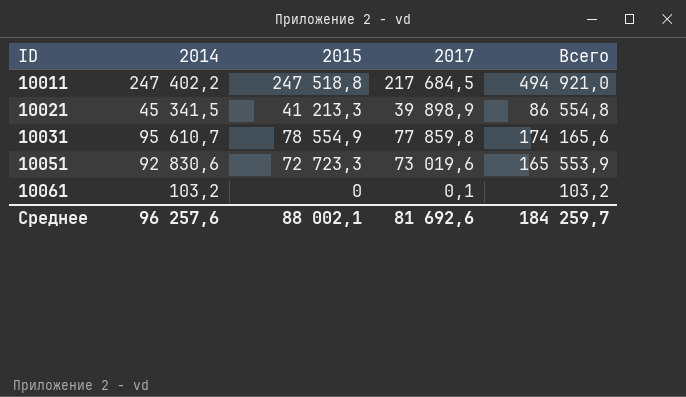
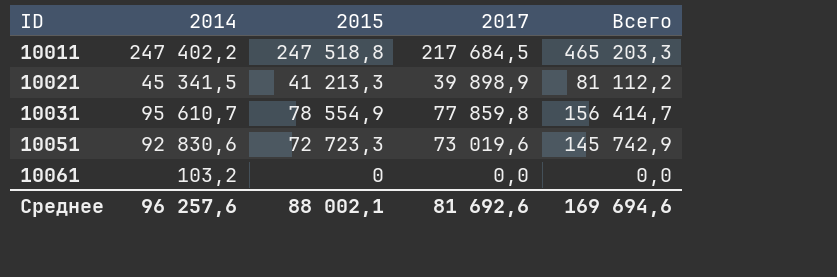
column Всего | formula: [2014] + [2015] -> [2015] + [2017]
10061 | 2017: 0,1 -> 0,0
Среднее | Всего: 184 259,7 -> 169 694,6

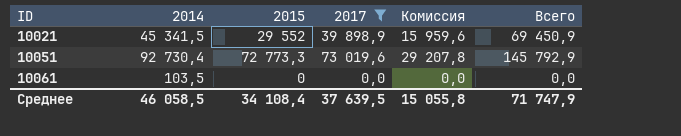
filter: none -> 2017 <= 73 019,6
column Комиссия | formula: none -> [2017] * 0,4
10021 | 2015: 41 213,3 -> 29 552
10021 | Всего: 81 112,2 -> 69 450,9
10051 | 2014: 92 830,6 -> 92 730,4
10051 | 2015: 72 723,3 -> 72 773,3
10051 | Всего: 145 742,9 -> 145 792,9
10061 | 2014: 103,2 -> 103,5
Среднее | 2014: 96 257,6 -> 46 058,5
Среднее | 2015: 88 002,1 -> 34 108,4
Среднее | 2017: 81 692,6 -> 37 639,5
Среднее | Всего: 169 694,6 -> 71 747,9

